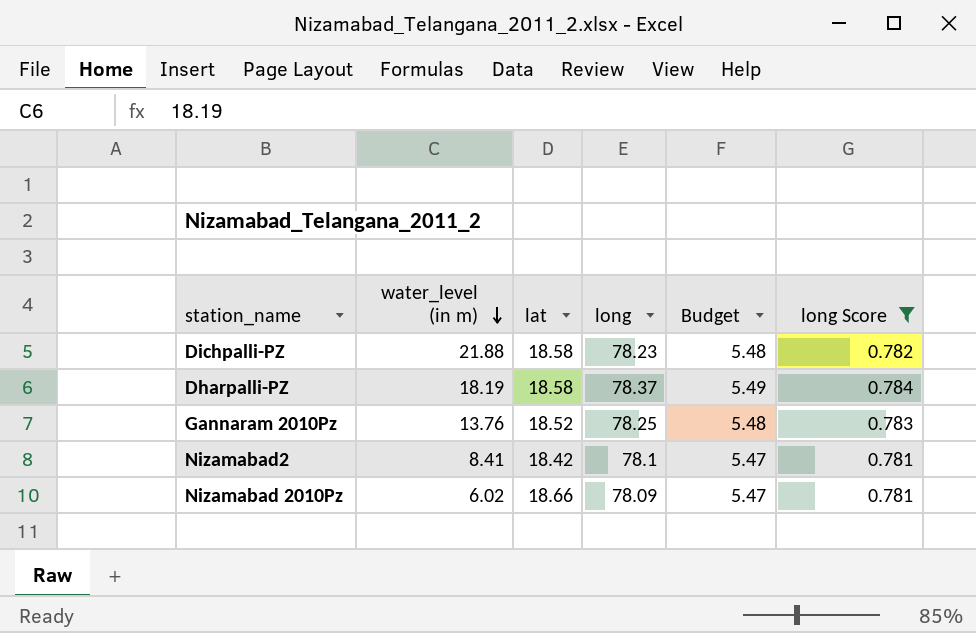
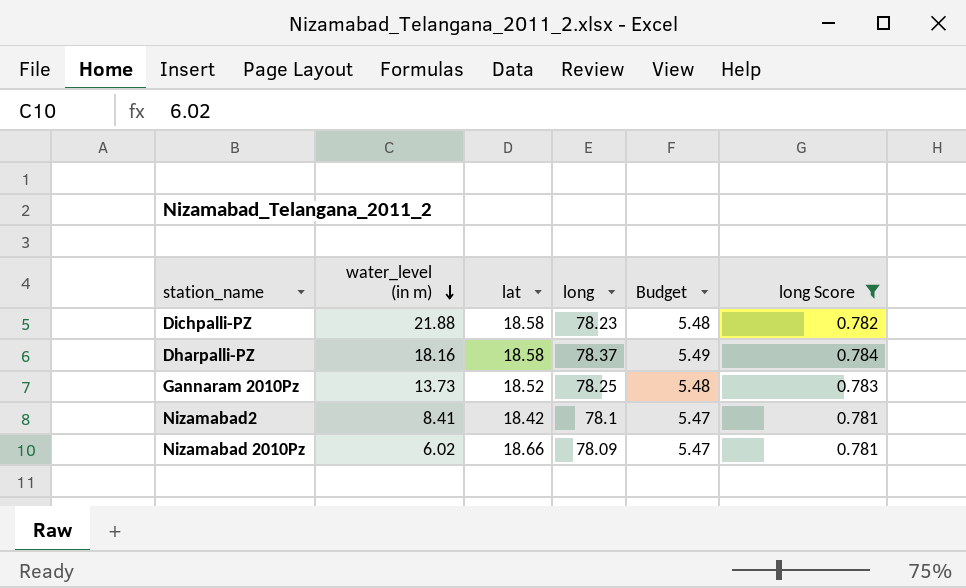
Dharpalli-PZ | water_level (in m): 18.19 -> 18.16
Gannaram 2010Pz | water_level (in m): 13.76 -> 13.73

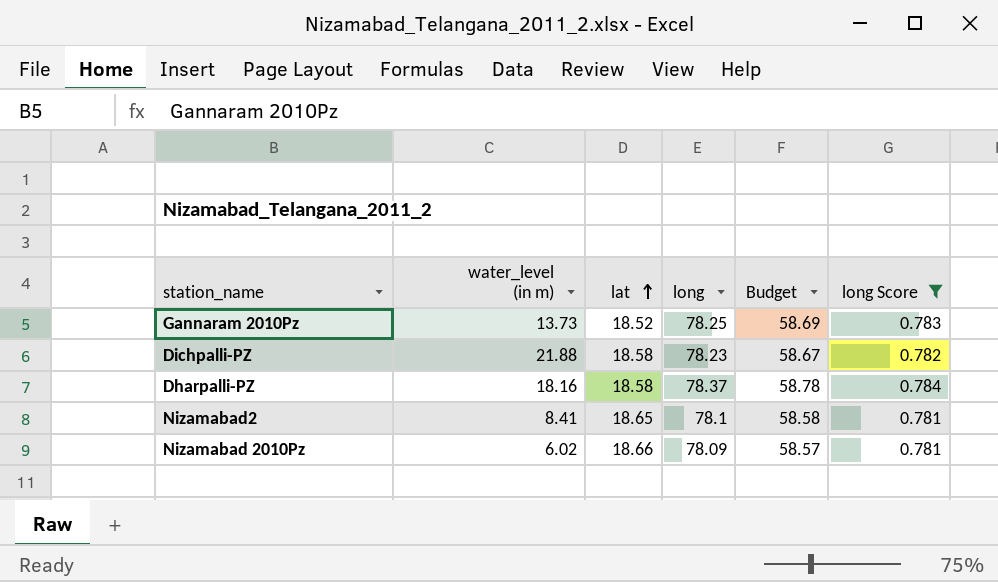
row order: water_level (in m) descending -> lat ascending
column Budget | formula: [long] * 0.07 -> [long] * 0.75
Nizamabad2 | lat: 18.42 -> 18.65

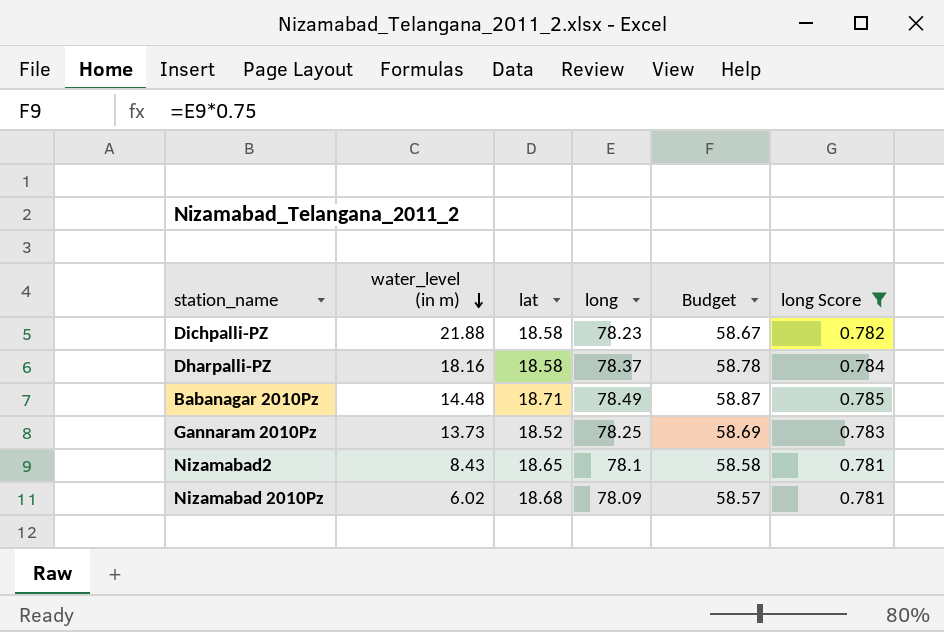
row order: lat ascending -> water_level (in m) descending
row Babanagar 2010Pz: none -> 14.48 | 18.71 | 78.49 | 58.87 | 0.785
Nizamabad2 | water_level (in m): 8.41 -> 8.43
Nizamabad 2010Pz | lat: 18.66 -> 18.68

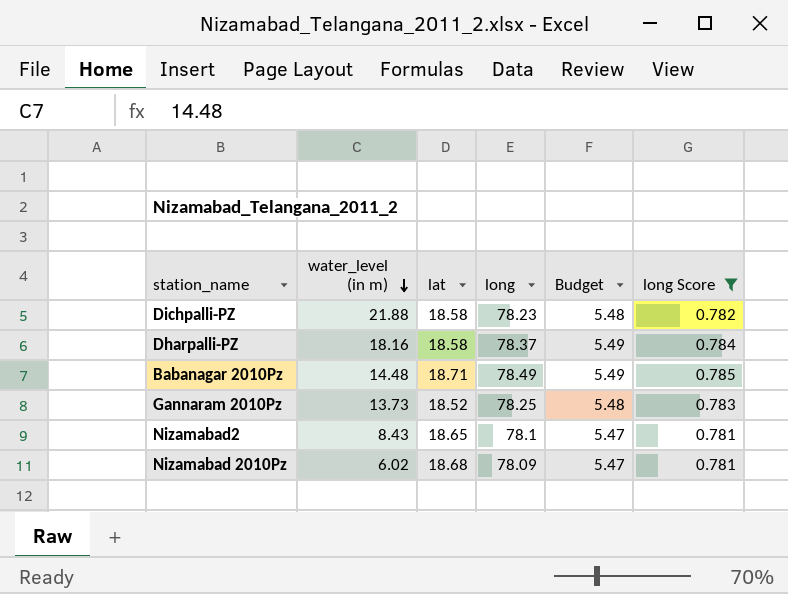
column Budget | formula: [long] * 0.75 -> [long] * 0.07

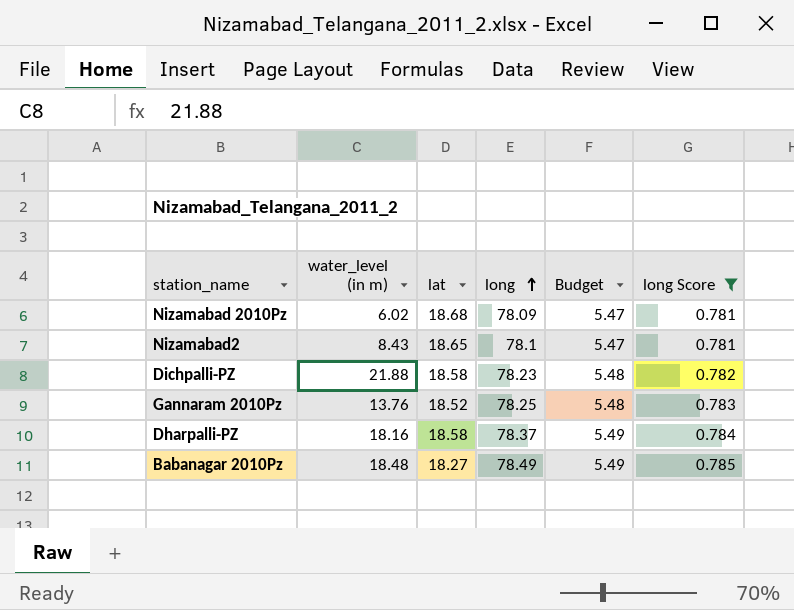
row order: water_level (in m) descending -> long ascending
Gannaram 2010Pz | water_level (in m): 13.73 -> 13.76
Babanagar 2010Pz | water_level (in m): 14.48 -> 18.48
Babanagar 2010Pz | lat: 18.71 -> 18.27

